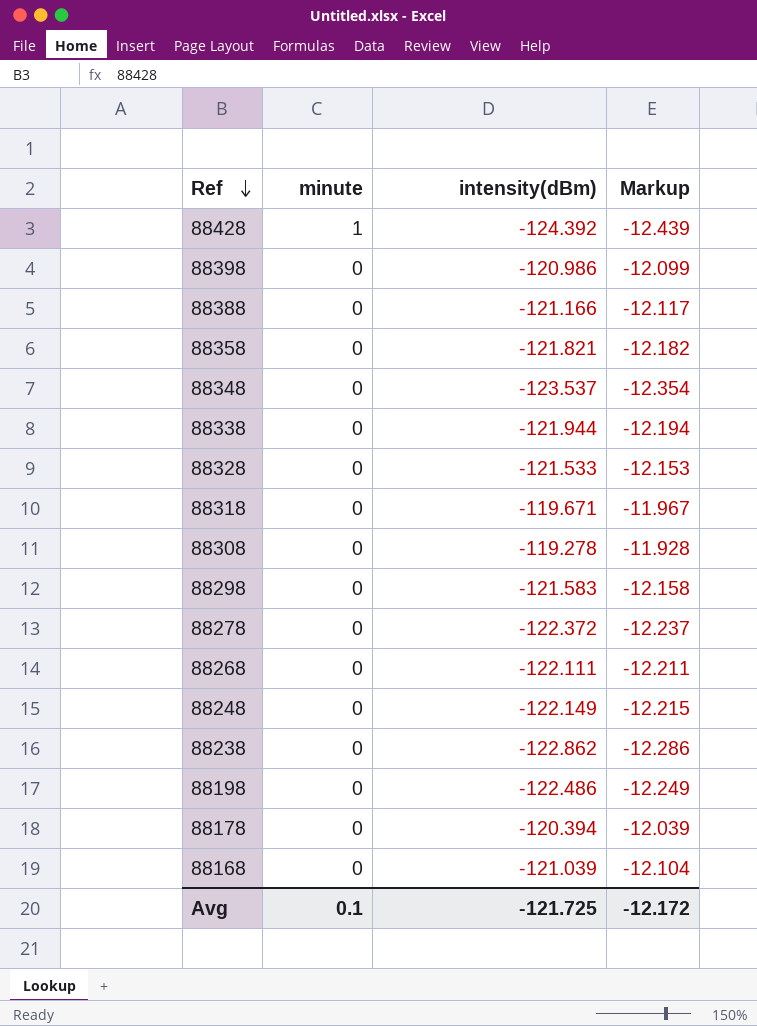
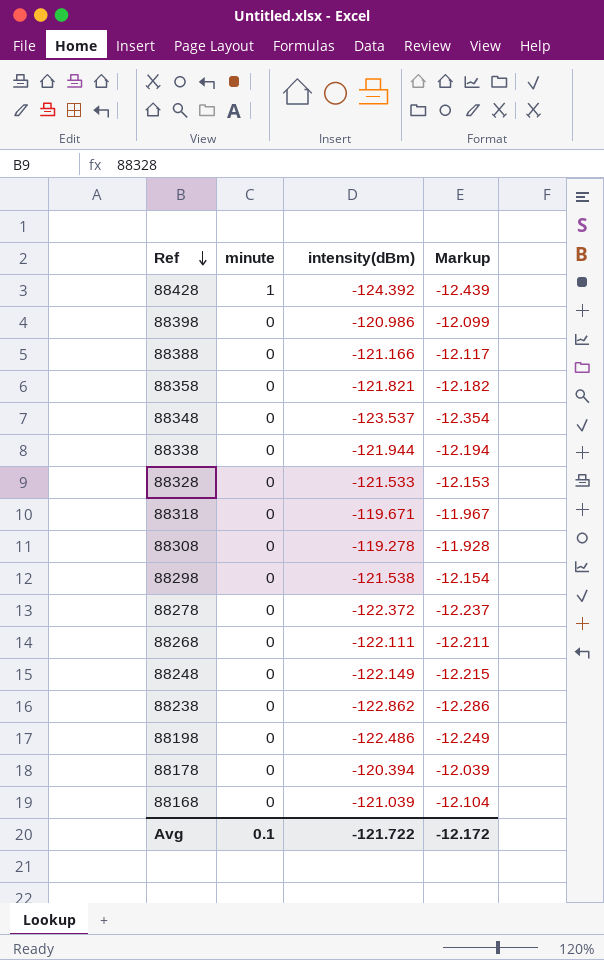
88298 | intensity(dBm): -121.583 -> -121.538
88298 | Markup: -12.158 -> -12.154
Avg | intensity(dBm): -121.725 -> -121.722

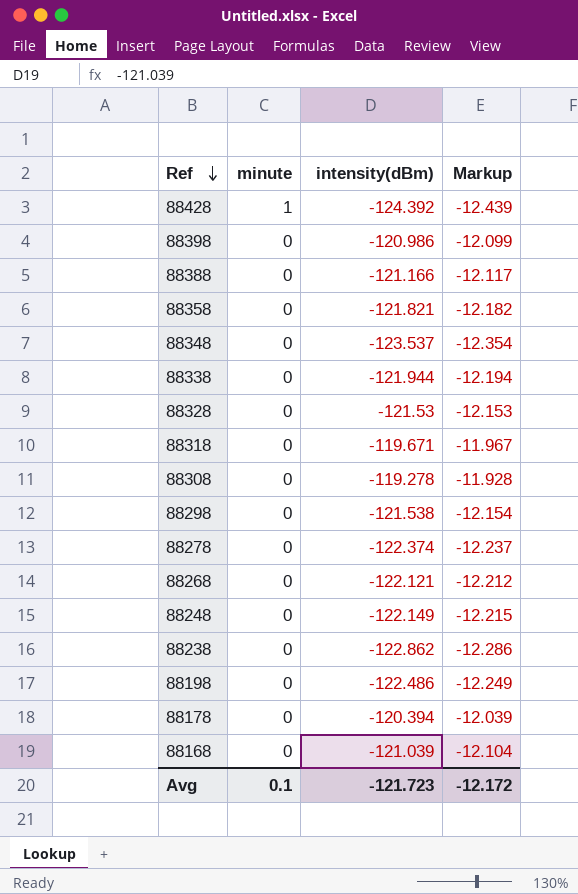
88328 | intensity(dBm): -121.533 -> -121.53
88278 | intensity(dBm): -122.372 -> -122.374
88268 | intensity(dBm): -122.111 -> -122.121
88268 | Markup: -12.211 -> -12.212
Avg | intensity(dBm): -121.722 -> -121.723

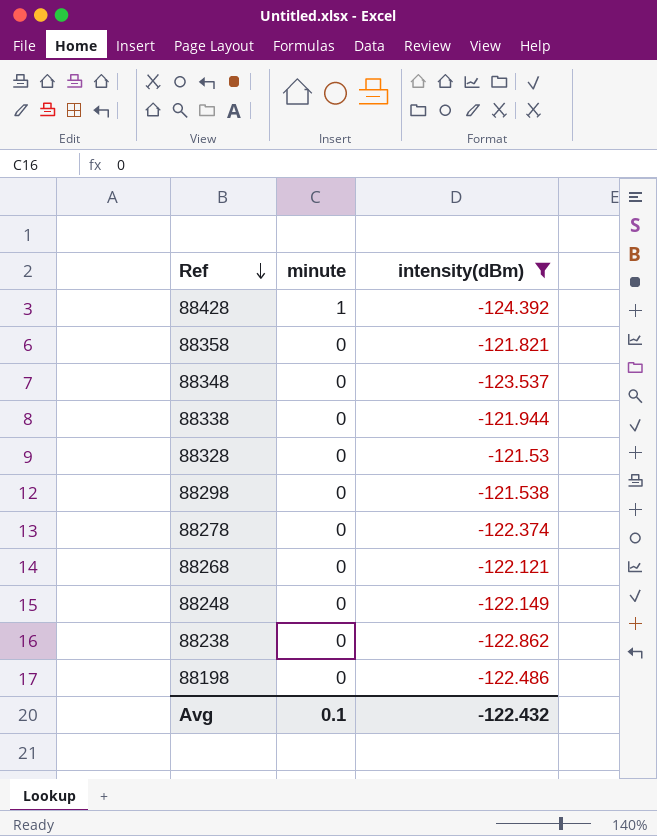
filter: none -> intensity(dBm) <= -121.53
column Markup | formula: [intensity(dBm)] * 0.1 -> none
Avg | intensity(dBm): -121.723 -> -122.432

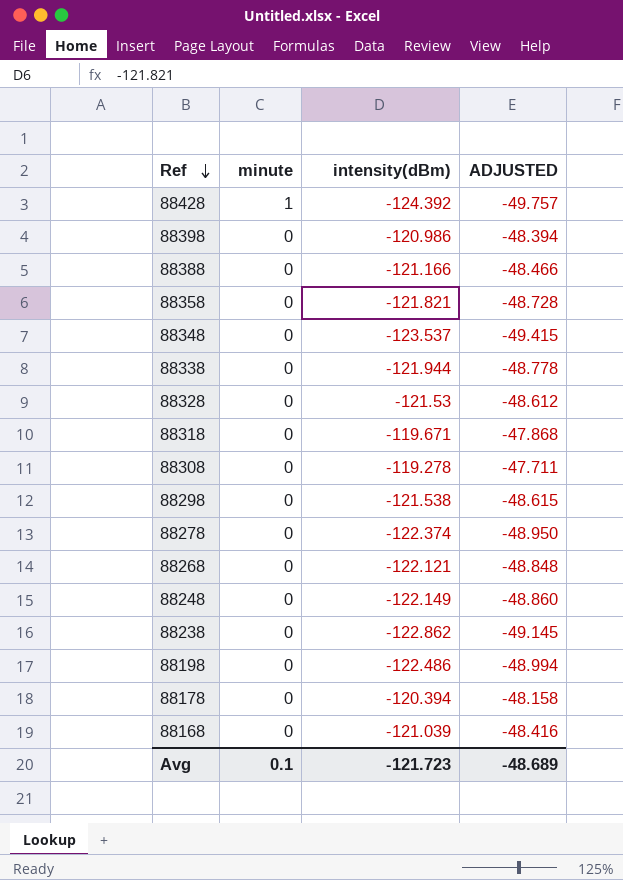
filter: intensity(dBm) <= -121.53 -> none
column ADJUSTED | formula: none -> [intensity(dBm)] * 0.4
Avg | intensity(dBm): -122.432 -> -121.723

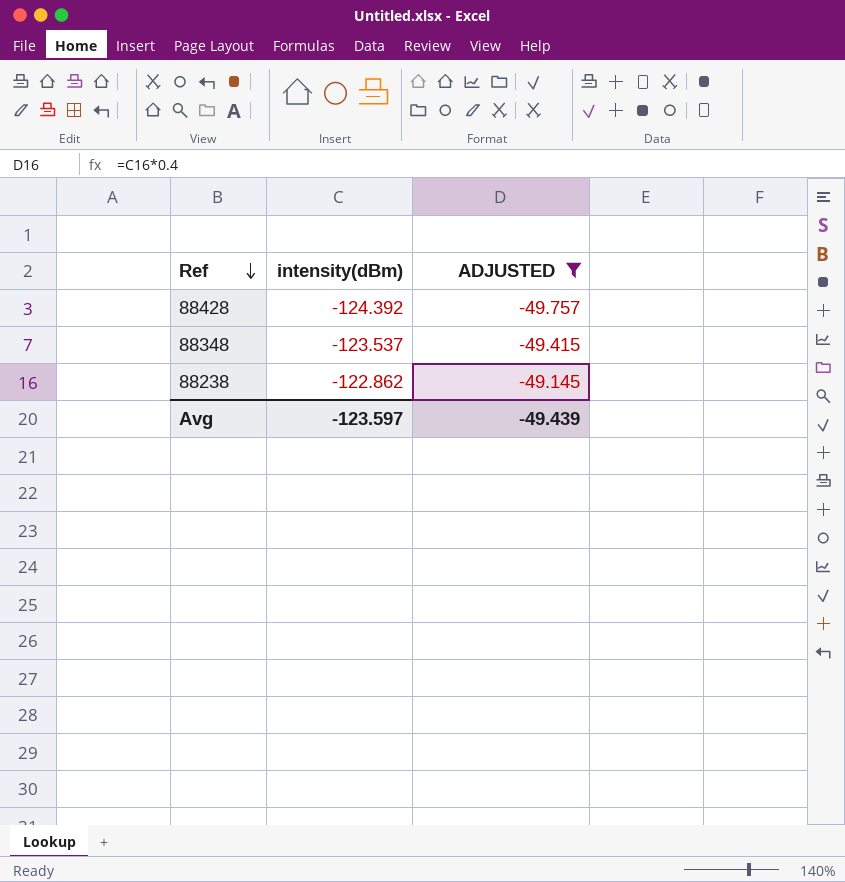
filter: none -> ADJUSTED <= -49.145
column minute | position: 2 -> none
Avg | intensity(dBm): -121.723 -> -123.597
Avg | ADJUSTED: -48.689 -> -49.439

